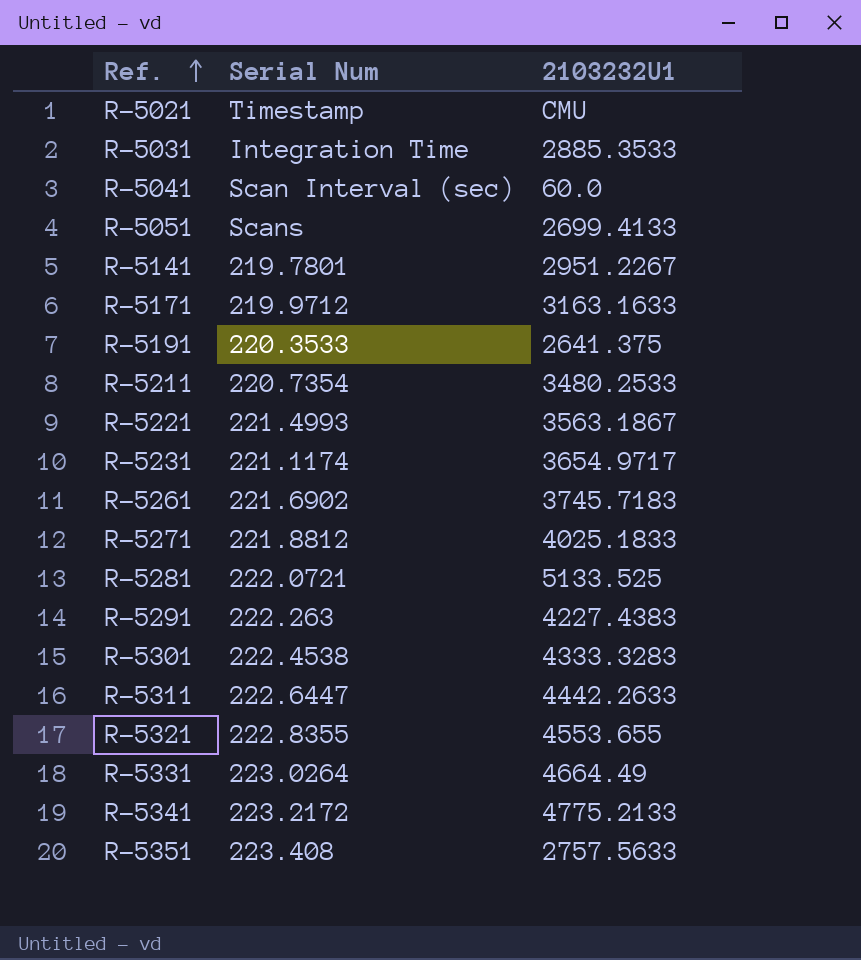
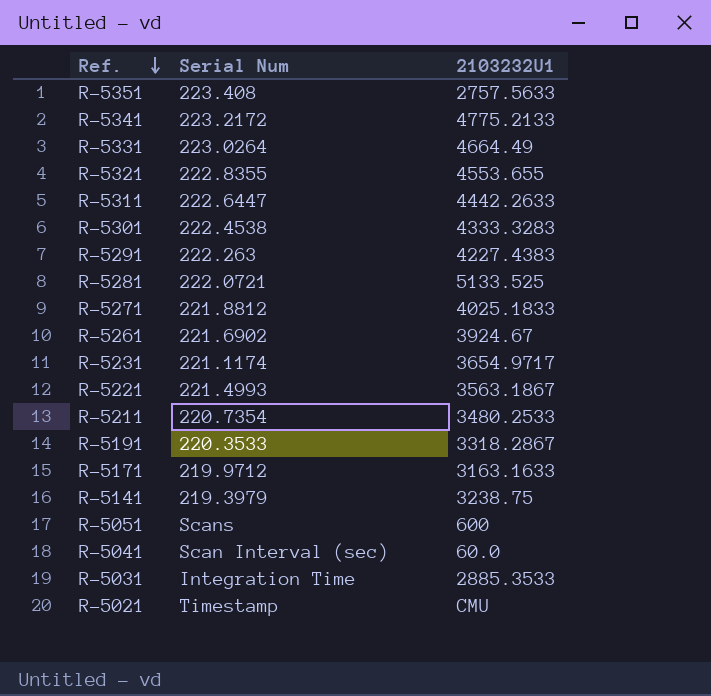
row order: Ref. ascending -> Ref. descending
R-5261 | 2103232U1: 3745.7183 -> 3924.67
R-5191 | 2103232U1: 2641.375 -> 3318.2867
R-5141 | Serial Num: 219.7801 -> 219.3979
R-5141 | 2103232U1: 2951.2267 -> 3238.75
R-5051 | 2103232U1: 2699.4133 -> 600

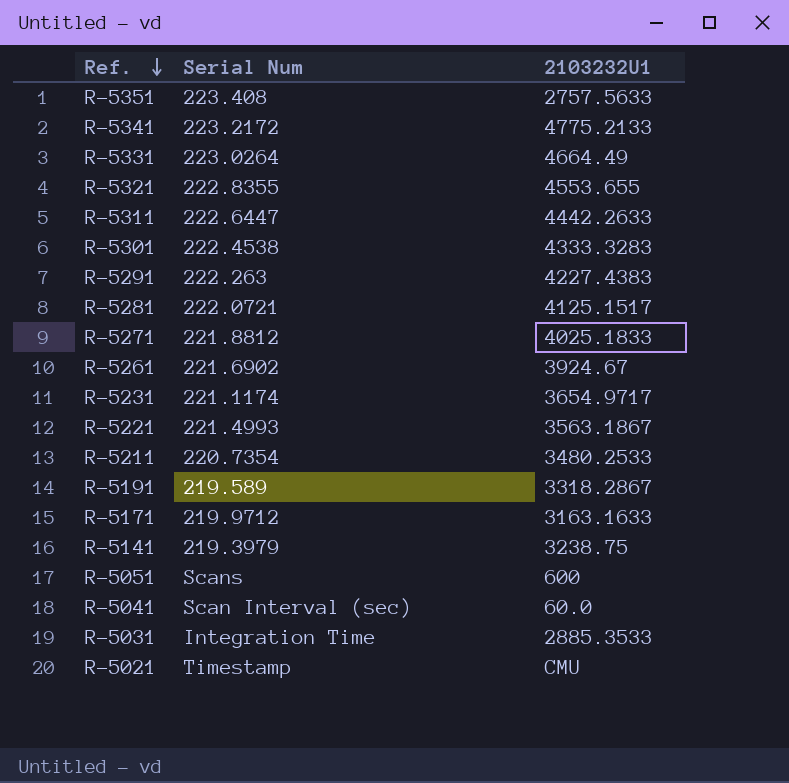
R-5281 | 2103232U1: 5133.525 -> 4125.1517
R-5191 | Serial Num: 220.3533 -> 219.589

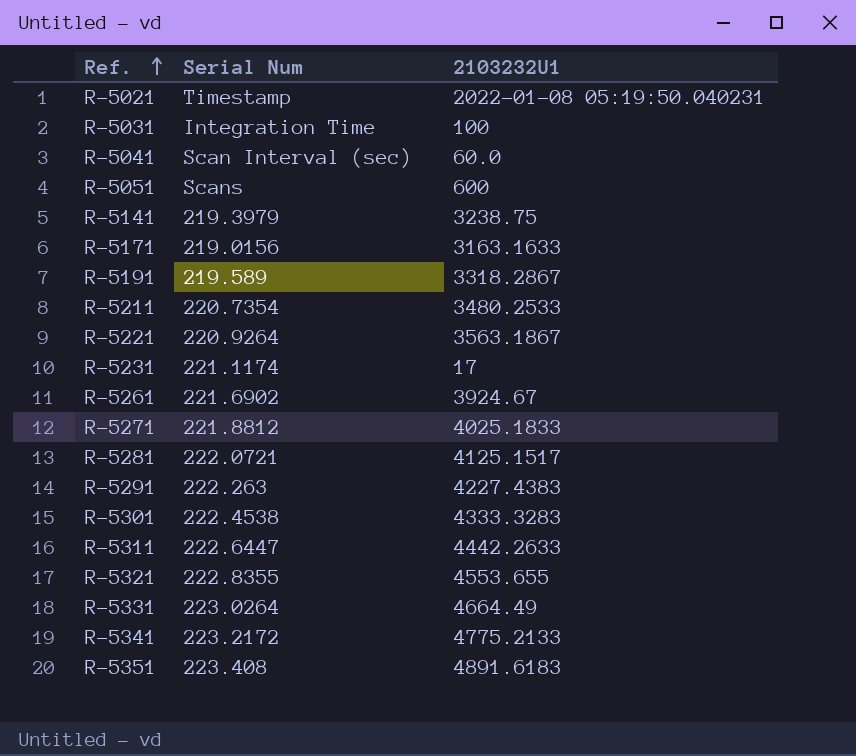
row order: Ref. descending -> Ref. ascending
R-5021 | 2103232U1: CMU -> 2022-01-08 05:19:50.040231
R-5031 | 2103232U1: 2885.3533 -> 100
R-5171 | Serial Num: 219.9712 -> 219.0156
R-5221 | Serial Num: 221.4993 -> 220.9264
R-5231 | 2103232U1: 3654.9717 -> 17
R-5351 | 2103232U1: 2757.5633 -> 4891.6183

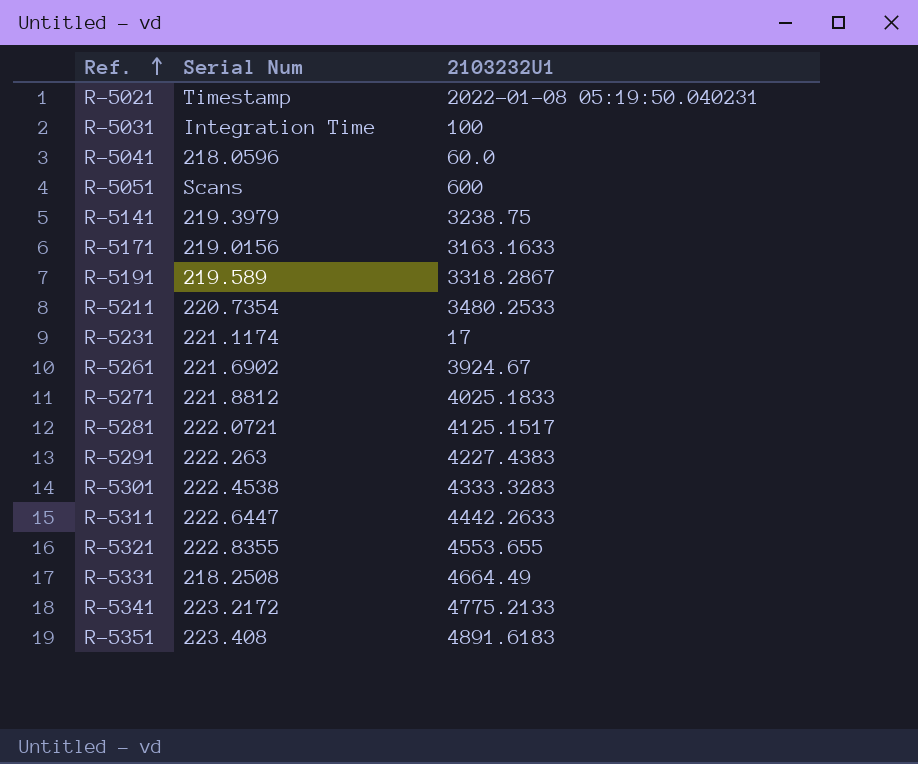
row R-5221: 220.9264 | 3563.1867 -> none
R-5041 | Serial Num: Scan Interval (sec) -> 218.0596
R-5331 | Serial Num: 223.0264 -> 218.2508

